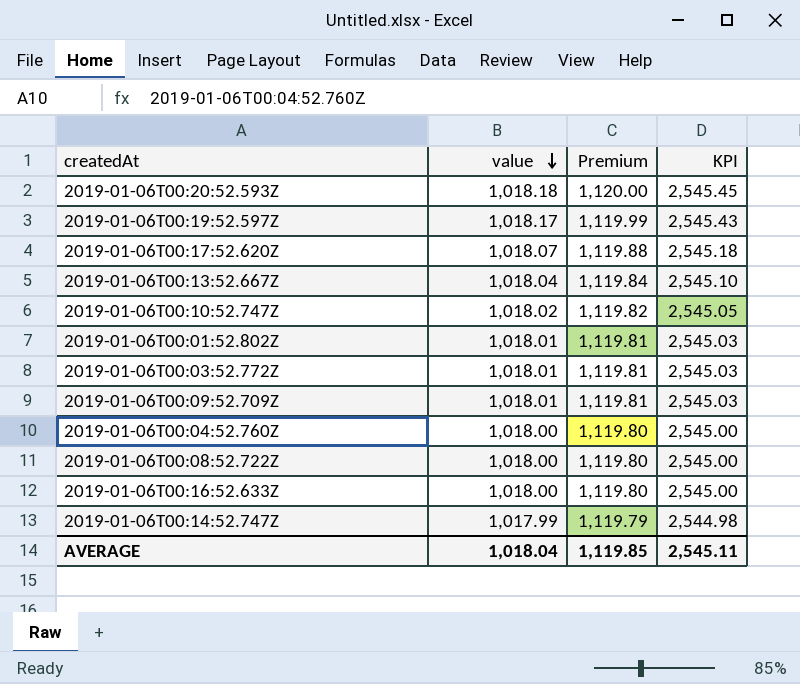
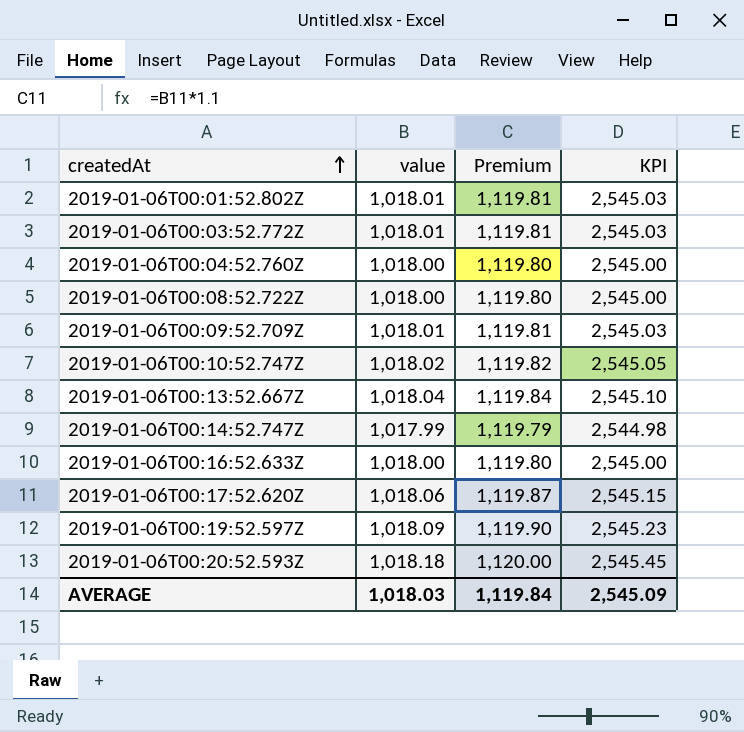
row order: value descending -> createdAt ascending
2019-01-06T00:17:52.620Z | value: 1,018.07 -> 1,018.06
2019-01-06T00:17:52.620Z | Premium: 1,119.88 -> 1,119.87
2019-01-06T00:17:52.620Z | KPI: 2,545.18 -> 2,545.15
2019-01-06T00:19:52.597Z | value: 1,018.17 -> 1,018.09
2019-01-06T00:19:52.597Z | Premium: 1,119.99 -> 1,119.90
2019-01-06T00:19:52.597Z | KPI: 2,545.43 -> 2,545.23
AVERAGE | value: 1,018.04 -> 1,018.03
AVERAGE | Premium: 1,119.85 -> 1,119.84
AVERAGE | KPI: 2,545.11 -> 2,545.09

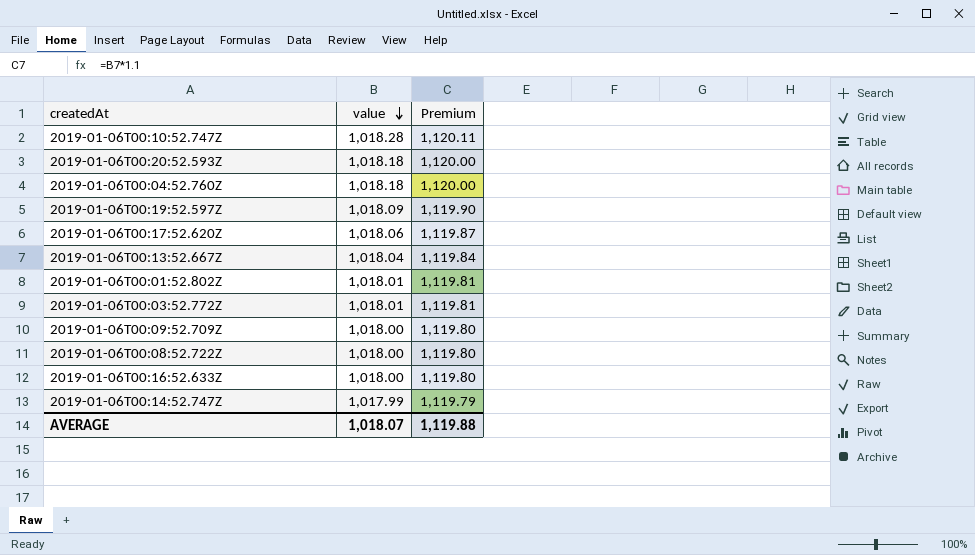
row order: createdAt ascending -> value descending
column KPI | formula: [value] * 2.5 -> none
2019-01-06T00:10:52.747Z | value: 1,018.02 -> 1,018.28
2019-01-06T00:10:52.747Z | Premium: 1,119.82 -> 1,120.11
2019-01-06T00:04:52.760Z | value: 1,018.00 -> 1,018.18
2019-01-06T00:04:52.760Z | Premium: 1,119.80 -> 1,120.00
2019-01-06T00:09:52.709Z | value: 1,018.01 -> 1,018.00
2019-01-06T00:09:52.709Z | Premium: 1,119.81 -> 1,119.80
AVERAGE | value: 1,018.03 -> 1,018.07
AVERAGE | Premium: 1,119.84 -> 1,119.88

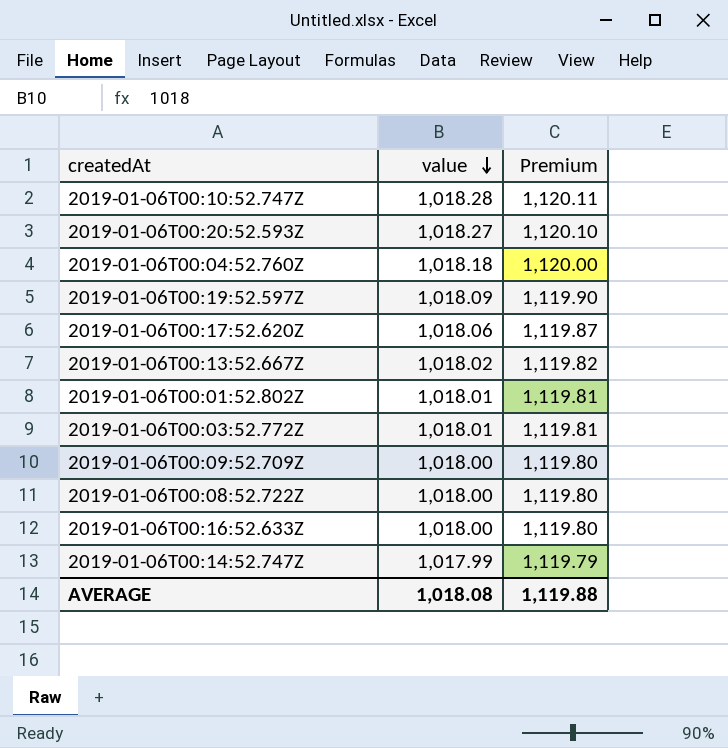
2019-01-06T00:20:52.593Z | value: 1,018.18 -> 1,018.27
2019-01-06T00:20:52.593Z | Premium: 1,120.00 -> 1,120.10
2019-01-06T00:13:52.667Z | value: 1,018.04 -> 1,018.02
2019-01-06T00:13:52.667Z | Premium: 1,119.84 -> 1,119.82
AVERAGE | value: 1,018.07 -> 1,018.08

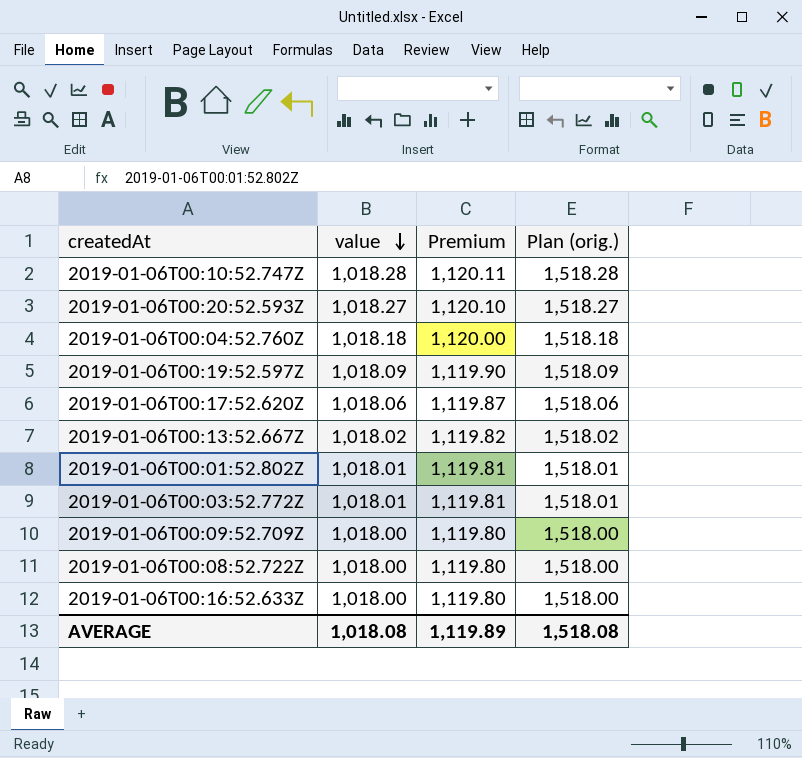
column Plan (orig.) | formula: none -> [value] + 500
row 2019-01-06T00:14:52.747Z: 1,017.99 | 1,119.79 -> none
AVERAGE | Premium: 1,119.88 -> 1,119.89

